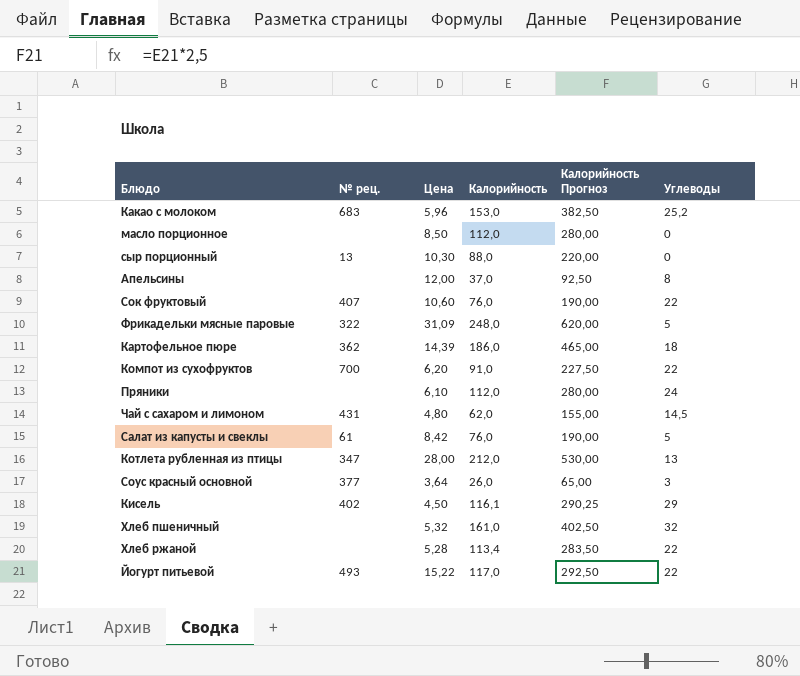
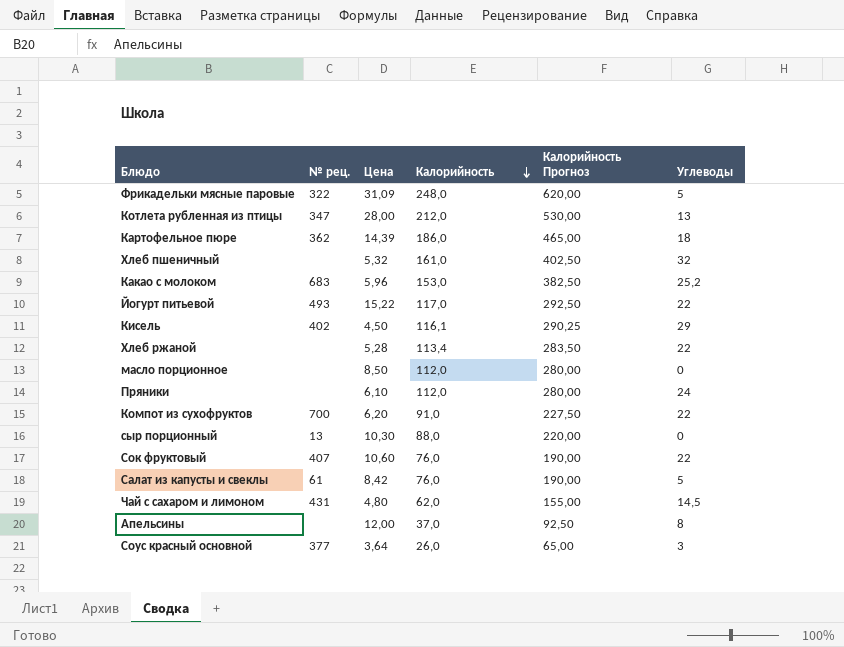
row order: none -> Калорийность descending

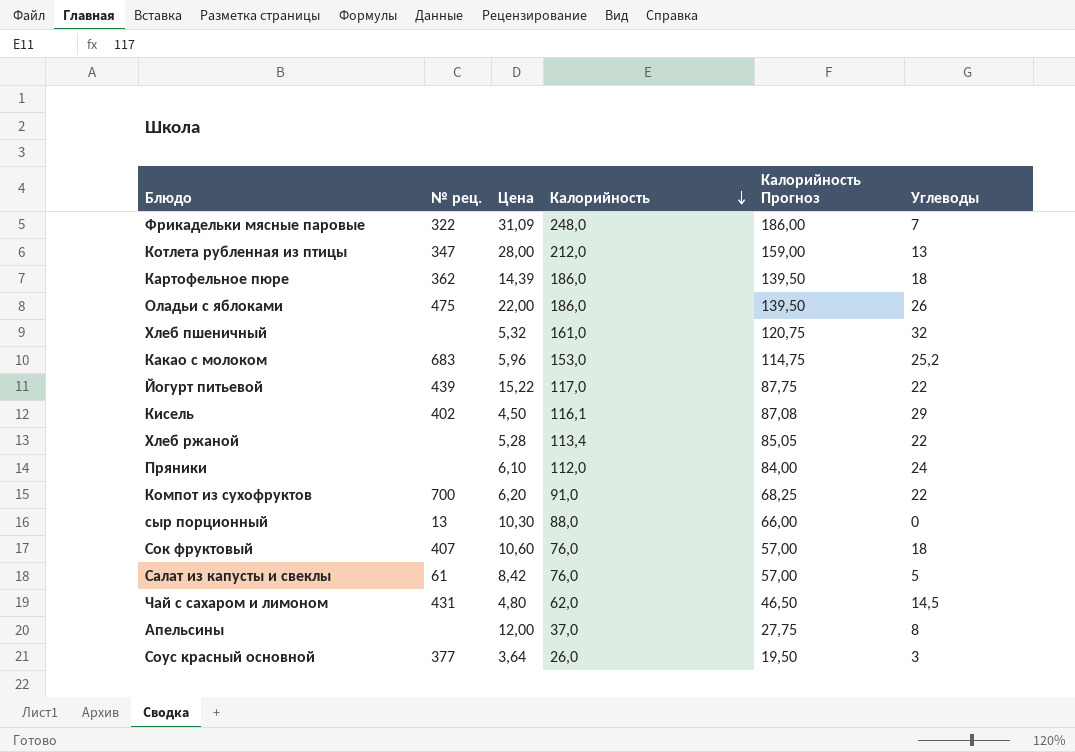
column Калорийность Прогноз | formula: [Калорийность] * 2,5 -> [Калорийность] * 0,75
row масло порционное: none | 8,50 | 112,0 | 280,00 | 0 -> none
Фрикадельки мясные паровые | Углеводы: 5 -> 7
row Оладьи с яблоками: none -> 475 | 22,00 | 186,0 | 139,50 | 26
Йогурт питьевой | № рец.: 493 -> 439
Сок фруктовый | Углеводы: 22 -> 18

